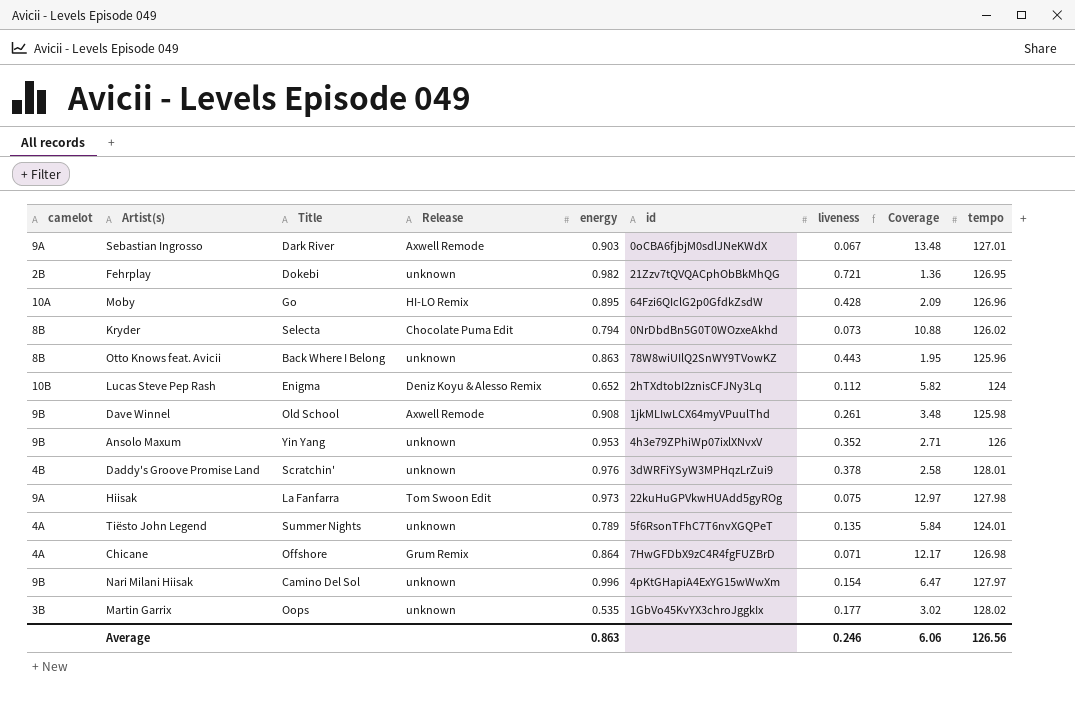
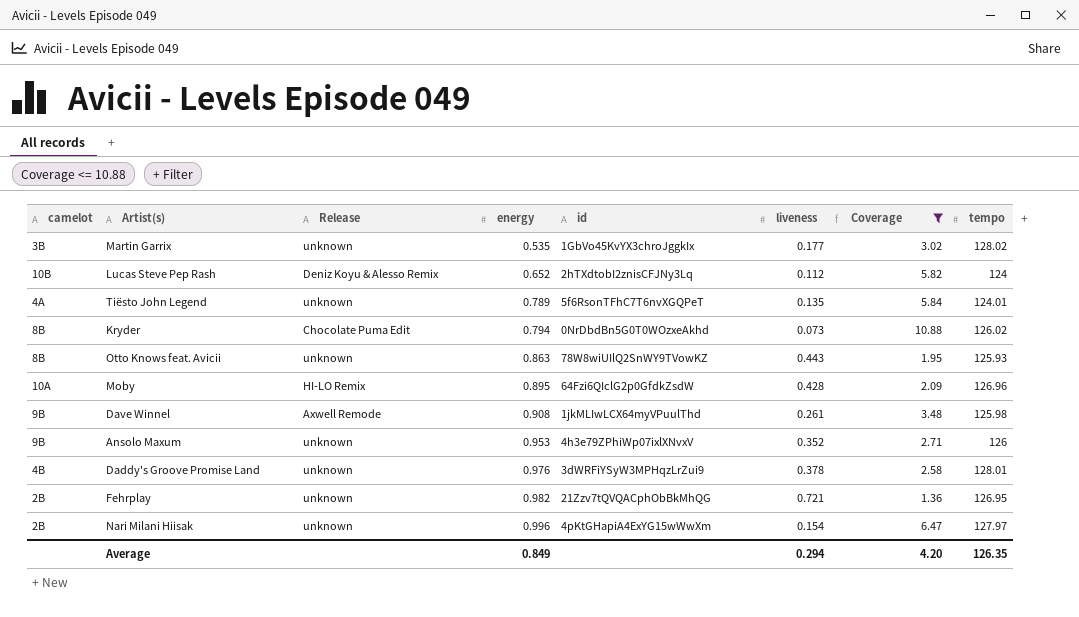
filter: none -> Coverage <= 10.88
row order: none -> energy ascending
column Title | position: 3 -> none
Otto Knows feat. Avicii | tempo: 125.96 -> 125.93
Nari Milani Hiisak | camelot: 9B -> 2B
Average | energy: 0.863 -> 0.849
Average | liveness: 0.246 -> 0.294
Average | Coverage: 6.06 -> 4.20
Average | tempo: 126.56 -> 126.35

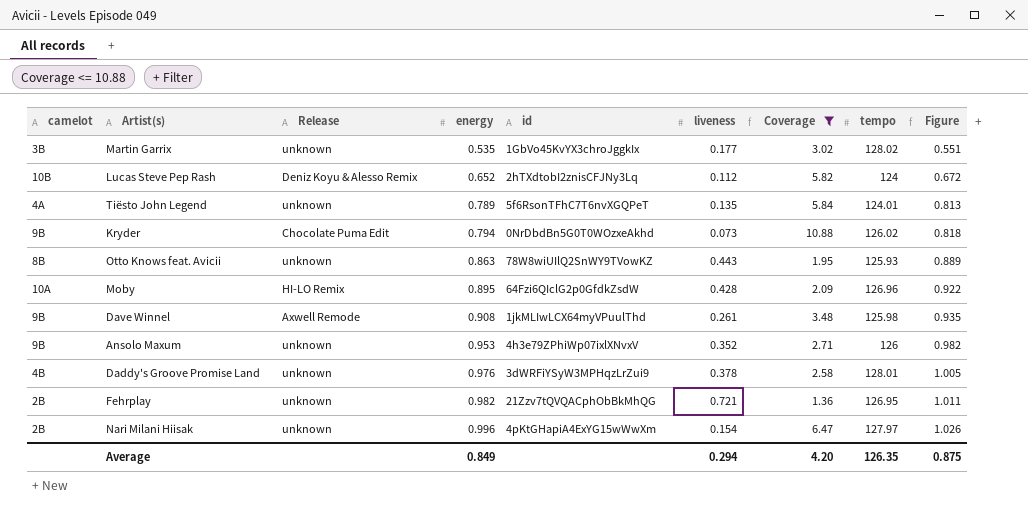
column Figure | formula: none -> [energy] * 1.03
Kryder | camelot: 8B -> 9B

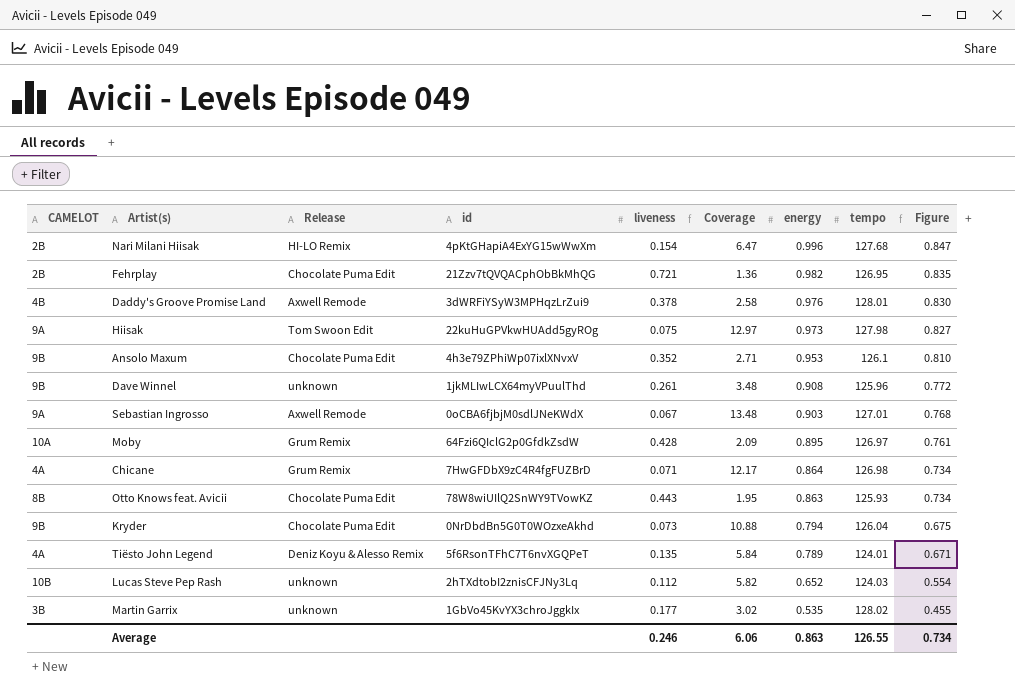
filter: Coverage <= 10.88 -> none
row order: energy ascending -> energy descending
column name: camelot -> CAMELOT
column energy | position: 4 -> 7
column Figure | formula: [energy] * 1.03 -> [energy] * 0.85
Nari Milani Hiisak | Release: unknown -> HI-LO Remix
Nari Milani Hiisak | tempo: 127.97 -> 127.68
Fehrplay | Release: unknown -> Chocolate Puma Edit
Daddy's Groove Promise Land | Release: unknown -> Axwell Remode
Ansolo Maxum | Release: unknown -> Chocolate Puma Edit
Ansolo Maxum | tempo: 126 -> 126.1
Dave Winnel | Release: Axwell Remode -> unknown
Dave Winnel | tempo: 125.98 -> 125.96
Moby | Release: HI-LO Remix -> Grum Remix
Moby | tempo: 126.96 -> 126.97
Otto Knows feat. Avicii | Release: unknown -> Chocolate Puma Edit
Kryder | tempo: 126.02 -> 126.04
Tiësto John Legend | Release: unknown -> Deniz Koyu & Alesso Remix
Lucas Steve Pep Rash | Release: Deniz Koyu & Alesso Remix -> unknown
Lucas Steve Pep Rash | tempo: 124 -> 124.03
Average | liveness: 0.294 -> 0.246
Average | Coverage: 4.20 -> 6.06
Average | energy: 0.849 -> 0.863
Average | tempo: 126.35 -> 126.55
Average | Figure: 0.875 -> 0.734

